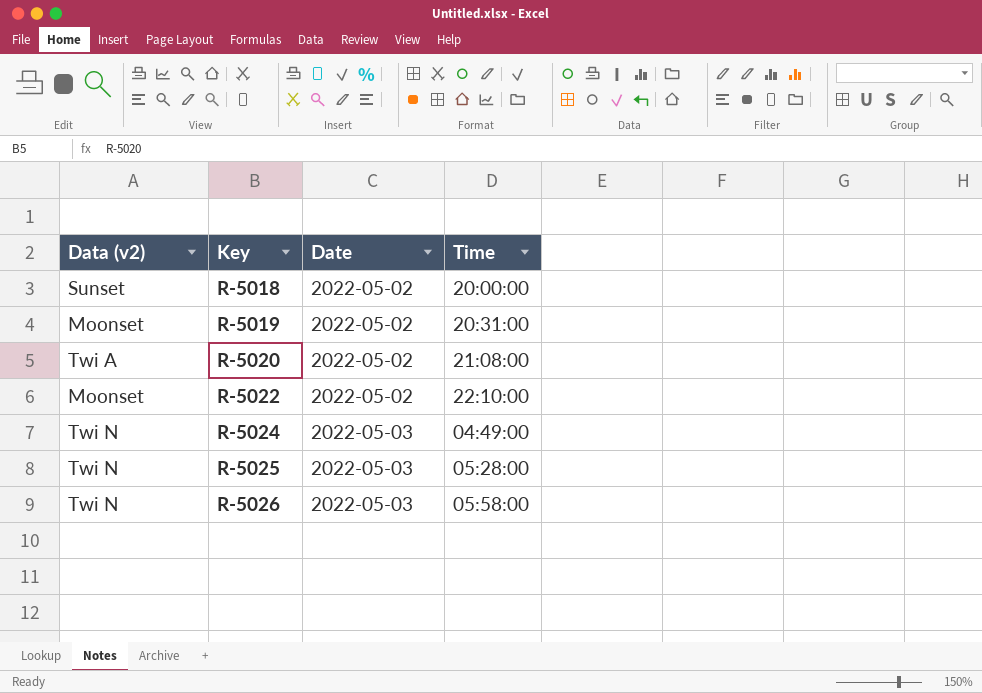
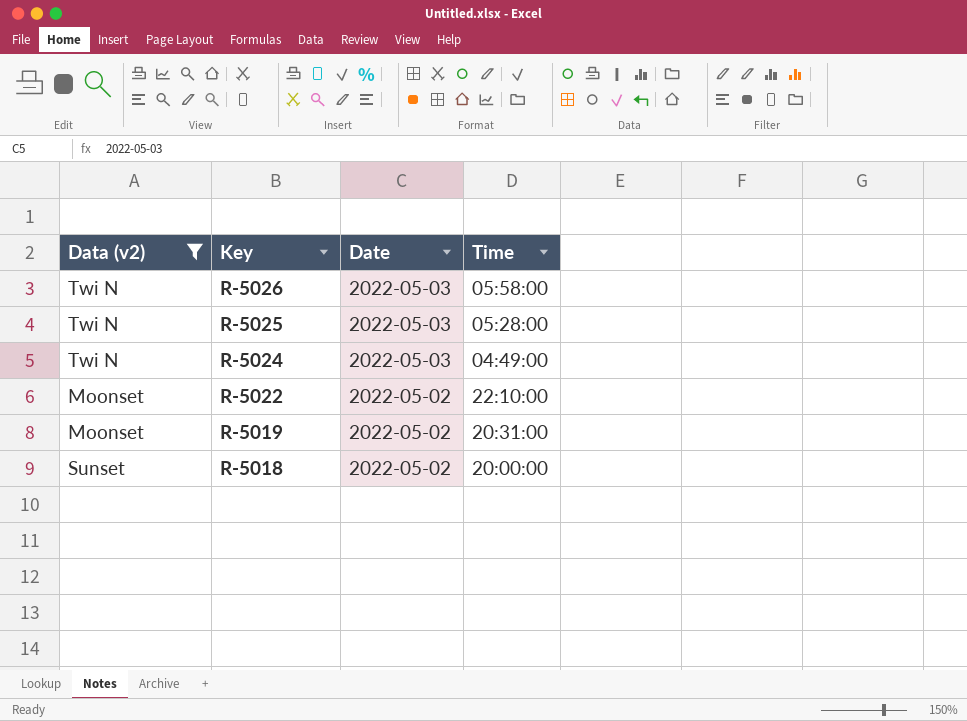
filter: none -> Data (v2) != Twi A
row order: Key ascending -> Key descending

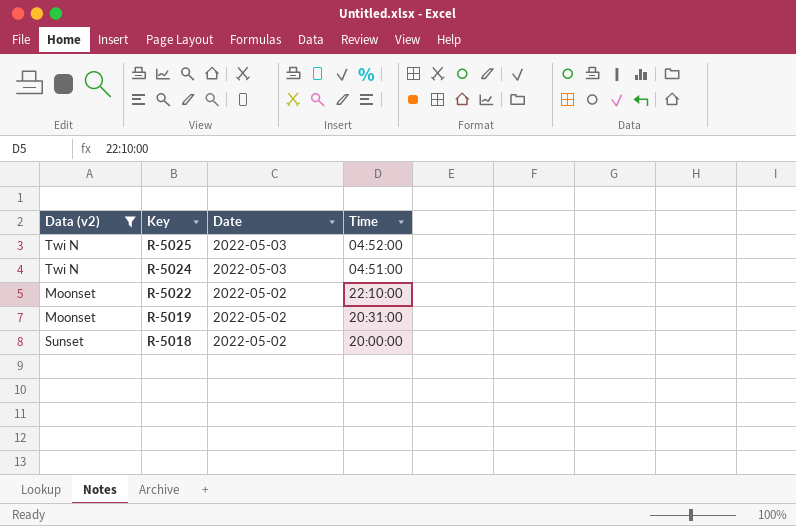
row R-5026: Twi N | 2022-05-03 | 05:58:00 -> none
R-5025 | Time: 05:28:00 -> 04:52:00
R-5024 | Time: 04:49:00 -> 04:51:00

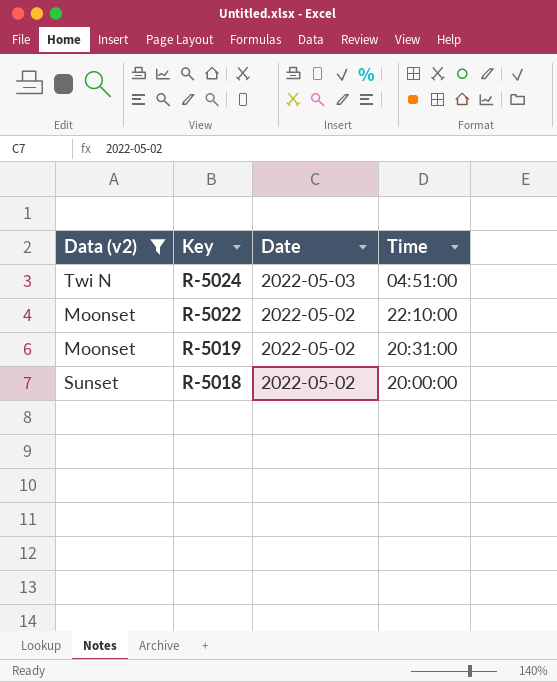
row R-5025: Twi N | 2022-05-03 | 04:52:00 -> none

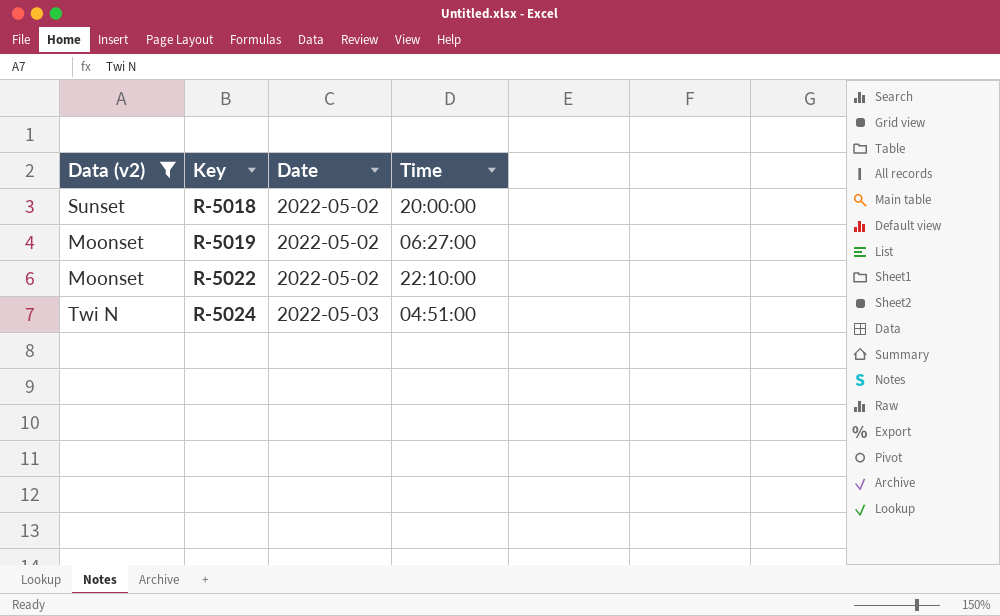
row order: Key descending -> Key ascending
R-5019 | Time: 20:31:00 -> 06:27:00

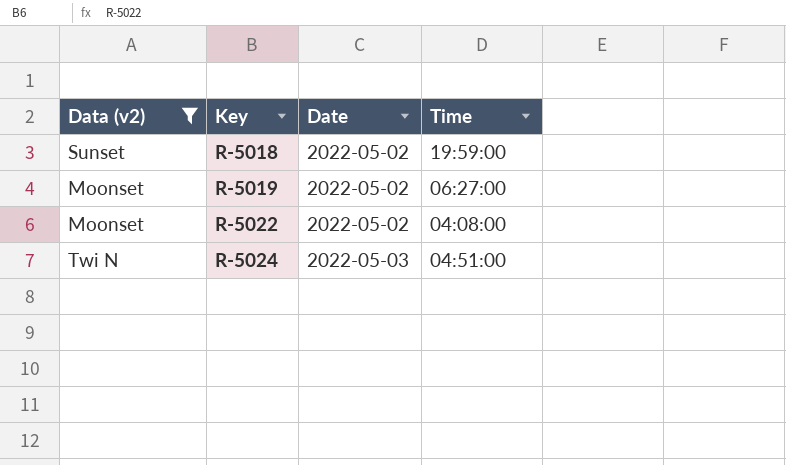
R-5018 | Time: 20:00:00 -> 19:59:00
R-5022 | Time: 22:10:00 -> 04:08:00

